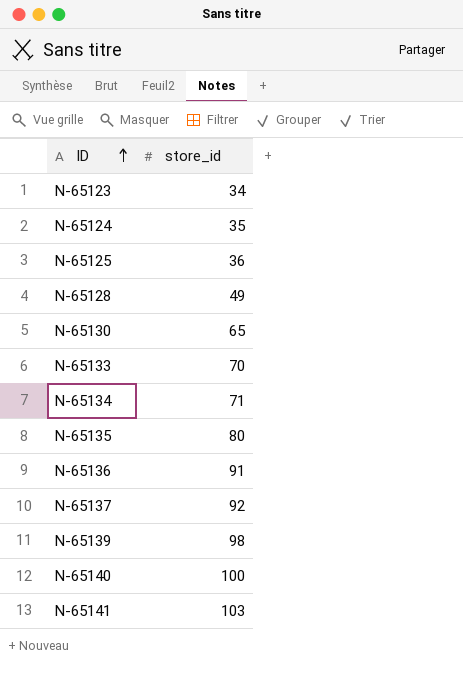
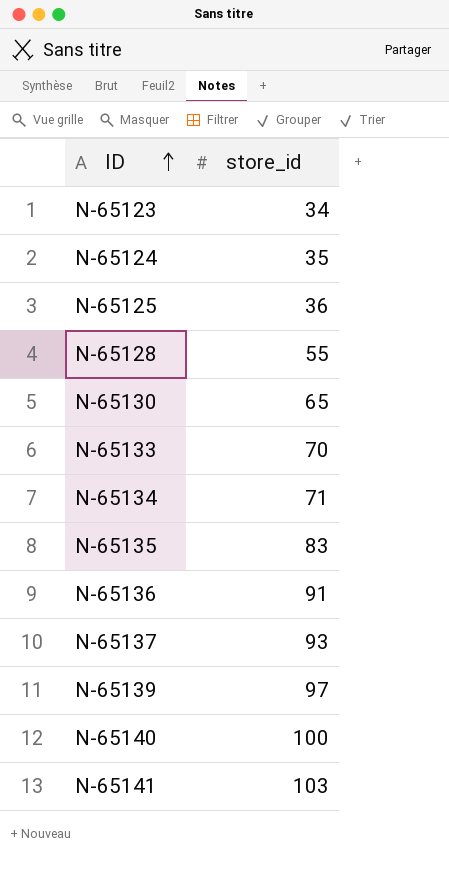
N-65128 | store_id: 49 -> 55
N-65135 | store_id: 80 -> 83
N-65137 | store_id: 92 -> 93
N-65139 | store_id: 98 -> 97

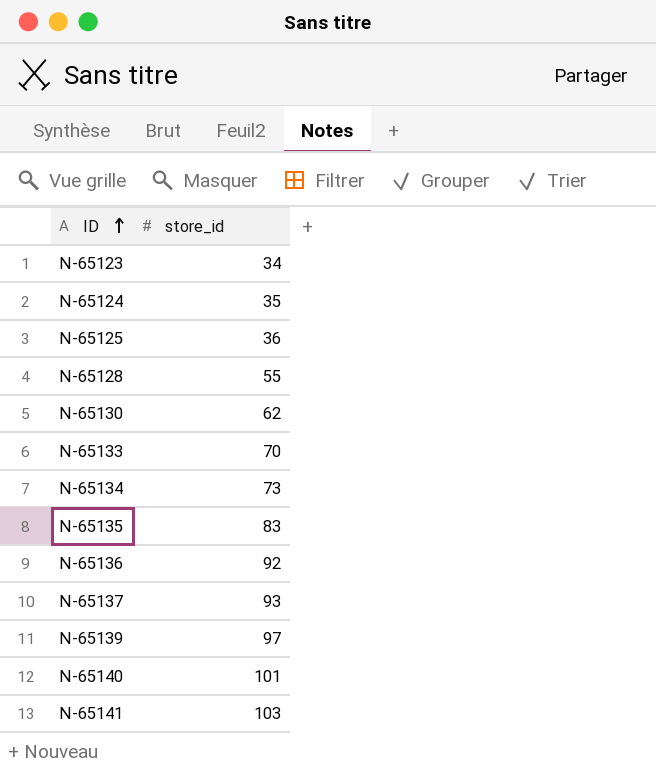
N-65130 | store_id: 65 -> 62
N-65134 | store_id: 71 -> 73
N-65136 | store_id: 91 -> 92
N-65140 | store_id: 100 -> 101

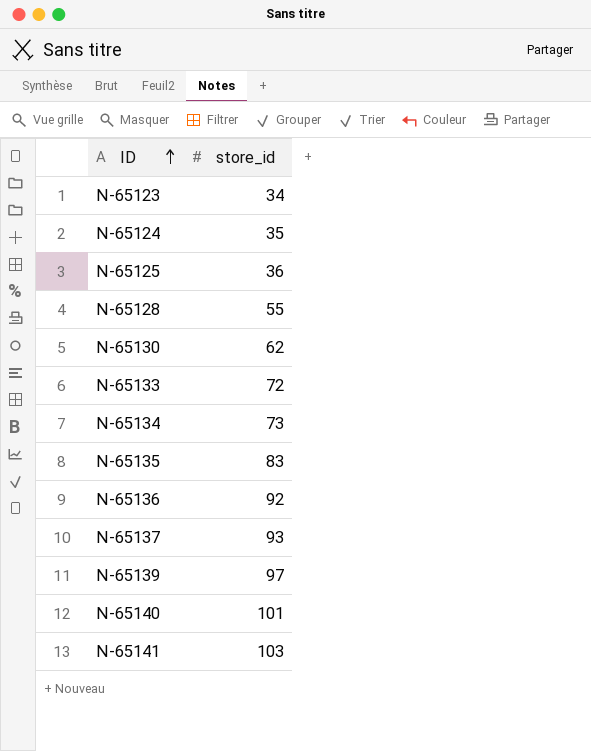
N-65133 | store_id: 70 -> 72

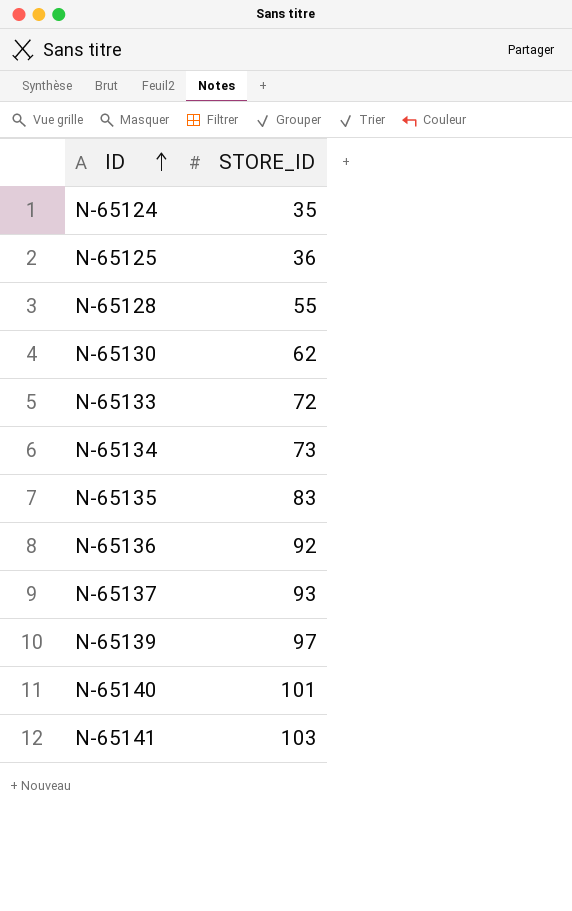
column name: store_id -> STORE_ID
row N-65123: 34 -> none

